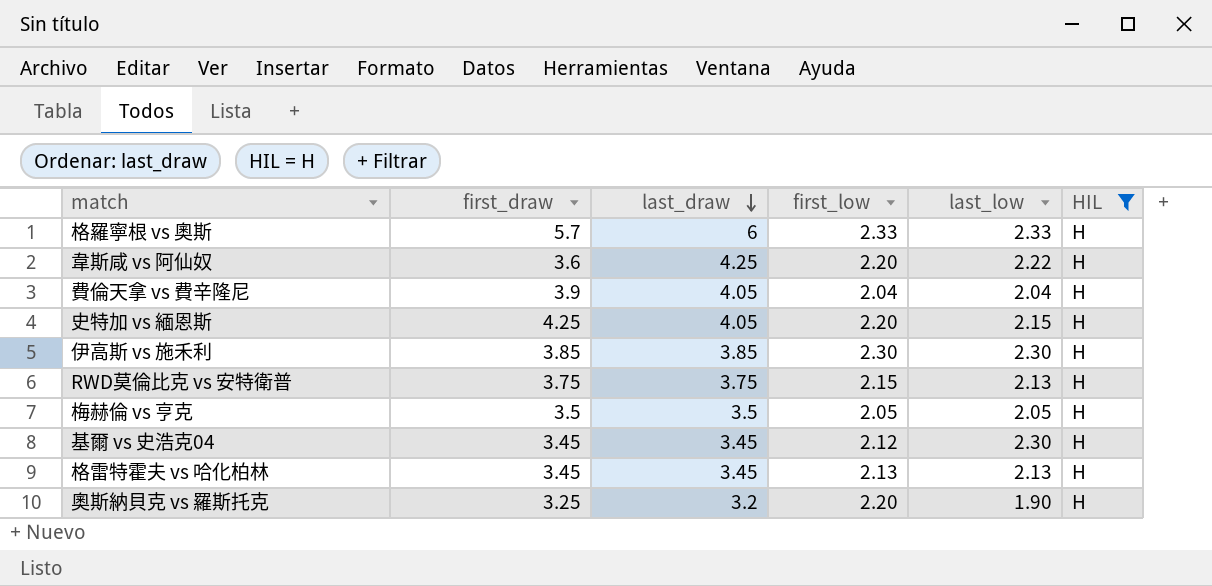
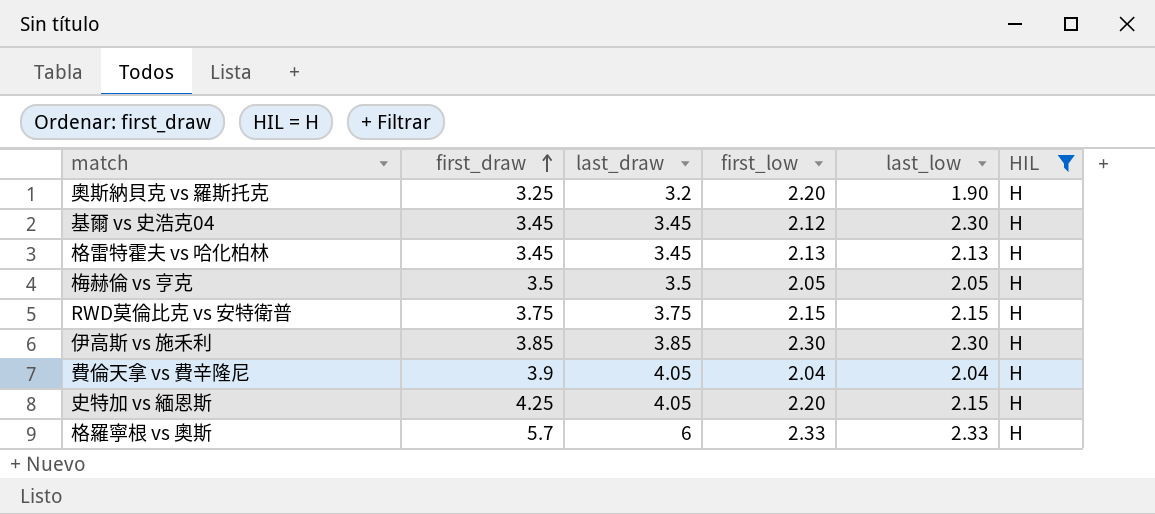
row order: last_draw descending -> first_draw ascending
row 韋斯咸 vs 阿仙奴: 3.6 | 4.25 | 2.20 | 2.22 | H -> none
RWD莫倫比克 vs 安特衛普 | last_low: 2.13 -> 2.15

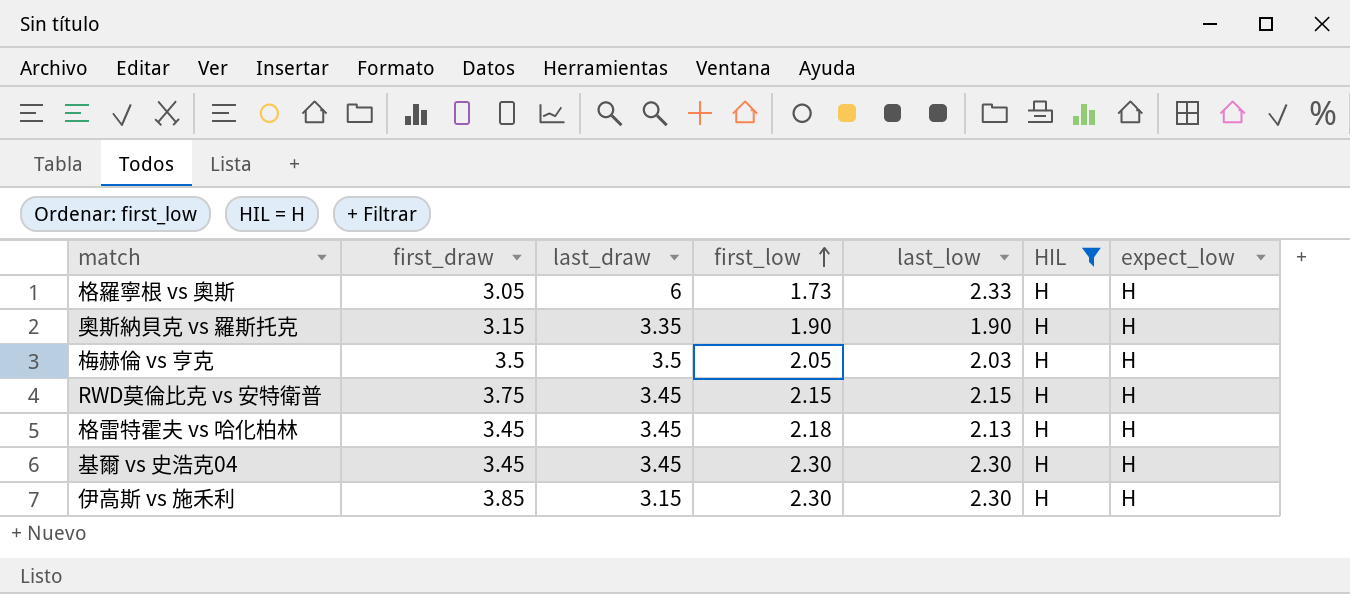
row order: first_draw ascending -> first_low ascending
column expect_low | position: none -> 7
row 費倫天拿 vs 費辛隆尼: 3.9 | 4.05 | 2.04 | 2.04 | H -> none
row 史特加 vs 緬恩斯: 4.25 | 4.05 | 2.20 | 2.15 | H -> none
格羅寧根 vs 奧斯 | first_draw: 5.7 -> 3.05
格羅寧根 vs 奧斯 | first_low: 2.33 -> 1.73
奧斯納貝克 vs 羅斯托克 | first_draw: 3.25 -> 3.15
奧斯納貝克 vs 羅斯托克 | last_draw: 3.2 -> 3.35
奧斯納貝克 vs 羅斯托克 | first_low: 2.20 -> 1.90
梅赫倫 vs 亨克 | last_low: 2.05 -> 2.03
RWD莫倫比克 vs 安特衛普 | last_draw: 3.75 -> 3.45
格雷特霍夫 vs 哈化柏林 | first_low: 2.13 -> 2.18
基爾 vs 史浩克04 | first_low: 2.12 -> 2.30
伊高斯 vs 施禾利 | last_draw: 3.85 -> 3.15

